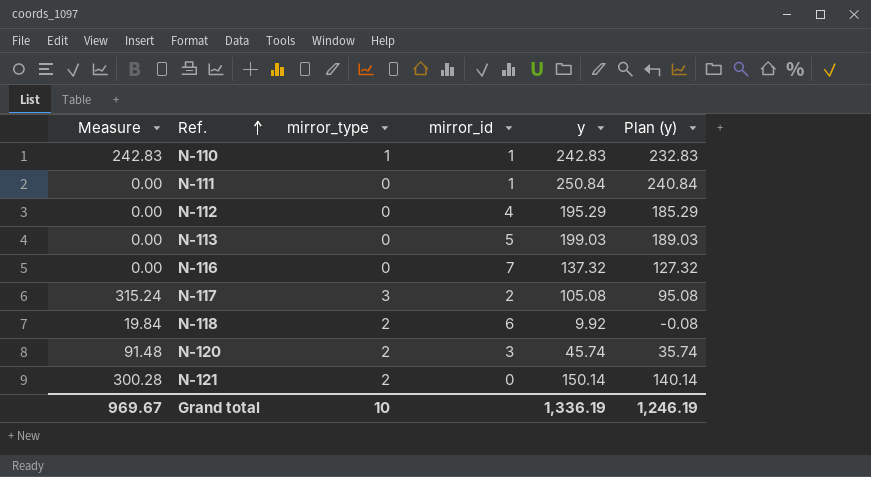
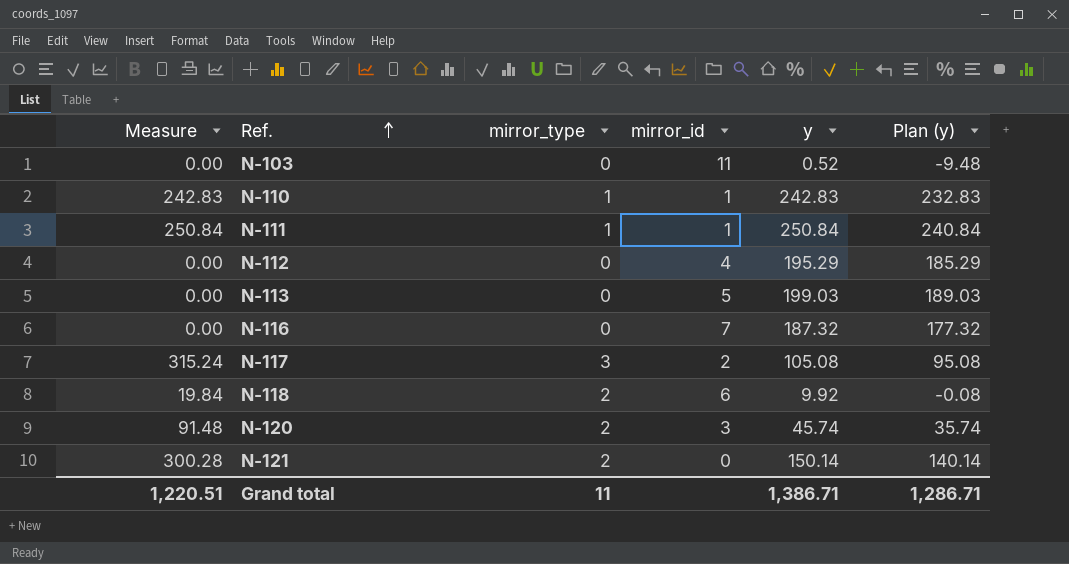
row N-103: none -> 0.00 | 0 | 11 | 0.52 | -9.48
N-111 | Measure: 0.00 -> 250.84
N-111 | mirror_type: 0 -> 1
N-116 | y: 137.32 -> 187.32
N-116 | Plan (y): 127.32 -> 177.32
Grand total | Measure: 969.67 -> 1,220.51
Grand total | mirror_type: 10 -> 11
Grand total | y: 1,336.19 -> 1,386.71
Grand total | Plan (y): 1,246.19 -> 1,286.71

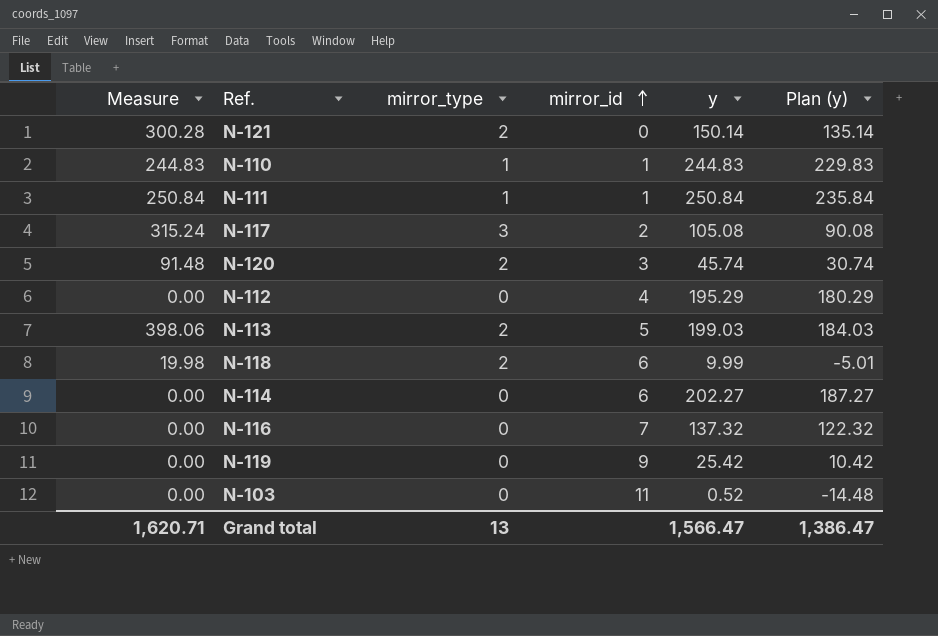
row order: Ref. ascending -> mirror_id ascending
column Plan (y) | formula: [y] - 10 -> [y] - 15
N-110 | Measure: 242.83 -> 244.83
N-110 | y: 242.83 -> 244.83
N-113 | Measure: 0.00 -> 398.06
N-113 | mirror_type: 0 -> 2
N-118 | Measure: 19.84 -> 19.98
N-118 | y: 9.92 -> 9.99
row N-114: none -> 0.00 | 0 | 6 | 202.27 | 187.27
N-116 | y: 187.32 -> 137.32
row N-119: none -> 0.00 | 0 | 9 | 25.42 | 10.42
Grand total | Measure: 1,220.51 -> 1,620.71
Grand total | mirror_type: 11 -> 13
Grand total | y: 1,386.71 -> 1,566.47
Grand total | Plan (y): 1,286.71 -> 1,386.47

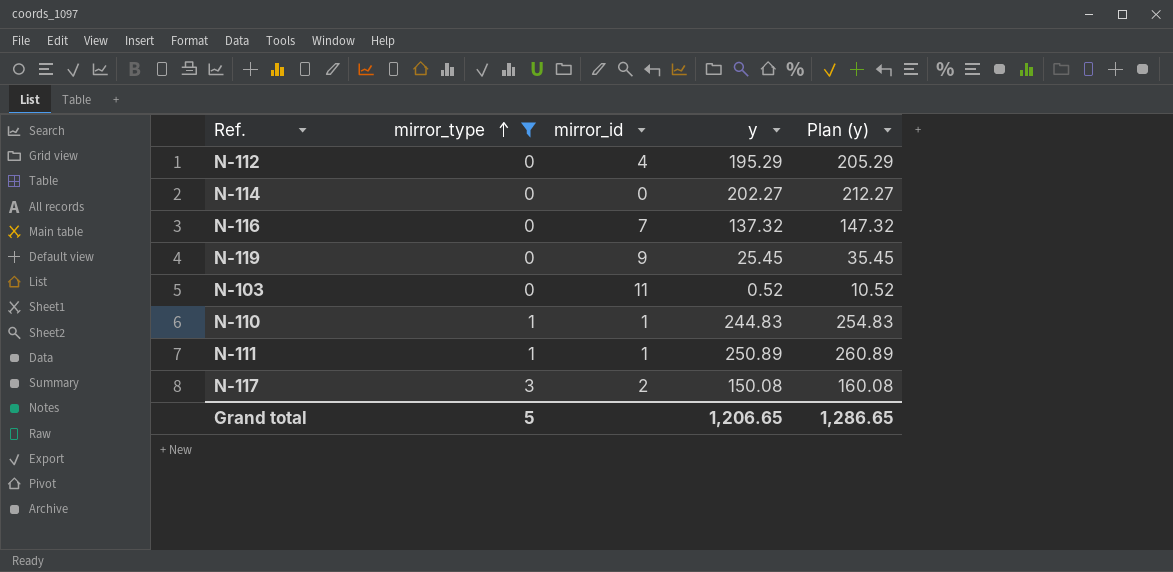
filter: none -> mirror_type != 2
row order: mirror_id ascending -> mirror_type ascending
column Measure | formula: [mirror_type] * [y] -> none
column Plan (y) | formula: [y] - 15 -> [y] + 10
N-114 | mirror_id: 6 -> 0
N-119 | y: 25.42 -> 25.45
N-111 | y: 250.84 -> 250.89
N-117 | y: 105.08 -> 150.08
Grand total | mirror_type: 13 -> 5
Grand total | y: 1,566.47 -> 1,206.65
Grand total | Plan (y): 1,386.47 -> 1,286.65

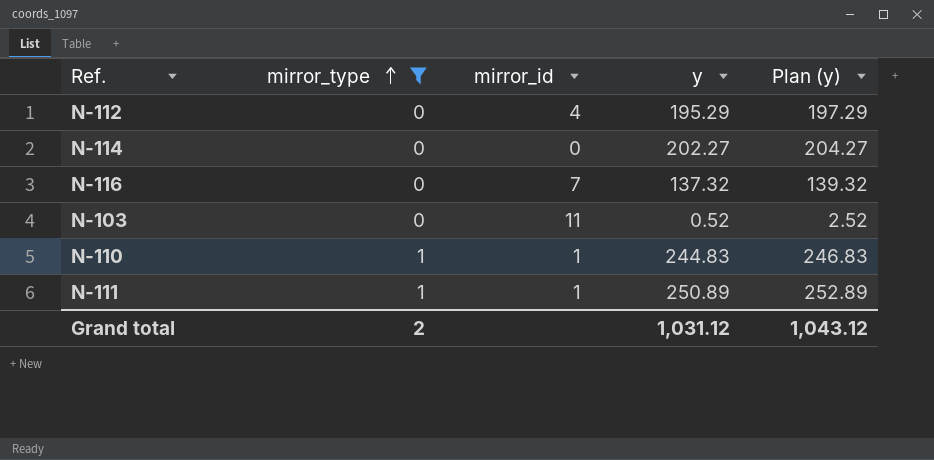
column Plan (y) | formula: [y] + 10 -> [y] + 2
row N-119: 0 | 9 | 25.45 | 35.45 -> none
row N-117: 3 | 2 | 150.08 | 160.08 -> none
Grand total | mirror_type: 5 -> 2
Grand total | y: 1,206.65 -> 1,031.12
Grand total | Plan (y): 1,286.65 -> 1,043.12

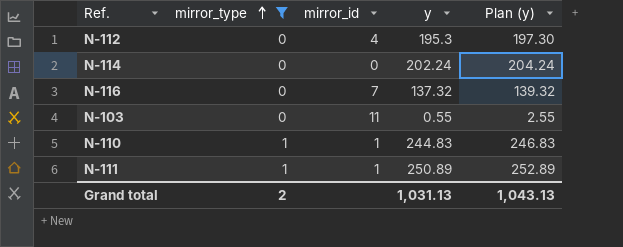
N-112 | y: 195.29 -> 195.3
N-112 | Plan (y): 197.29 -> 197.30
N-114 | y: 202.27 -> 202.24
N-114 | Plan (y): 204.27 -> 204.24
N-103 | y: 0.52 -> 0.55
N-103 | Plan (y): 2.52 -> 2.55
Grand total | y: 1,031.12 -> 1,031.13
Grand total | Plan (y): 1,043.12 -> 1,043.13

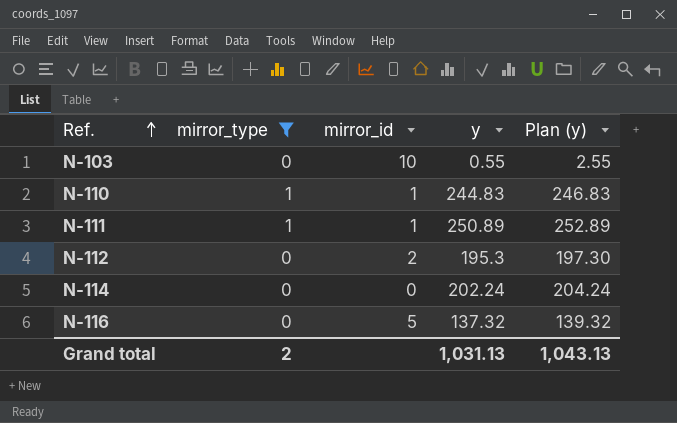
row order: mirror_type ascending -> Ref. ascending
N-103 | mirror_id: 11 -> 10
N-112 | mirror_id: 4 -> 2
N-116 | mirror_id: 7 -> 5

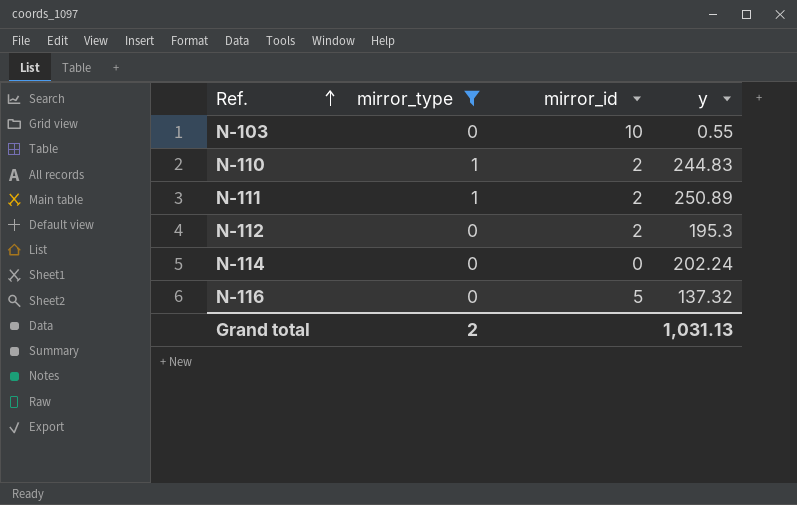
column Plan (y) | formula: [y] + 2 -> none
N-110 | mirror_id: 1 -> 2
N-111 | mirror_id: 1 -> 2

